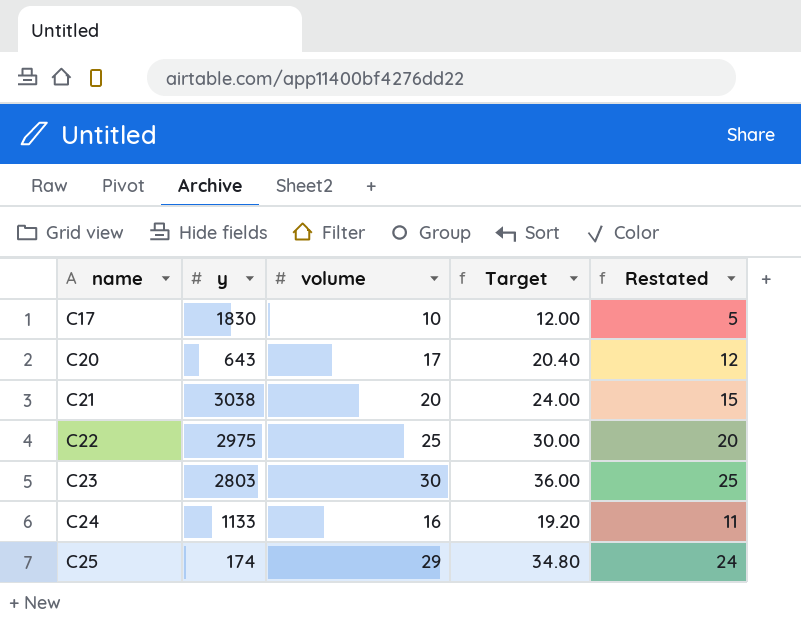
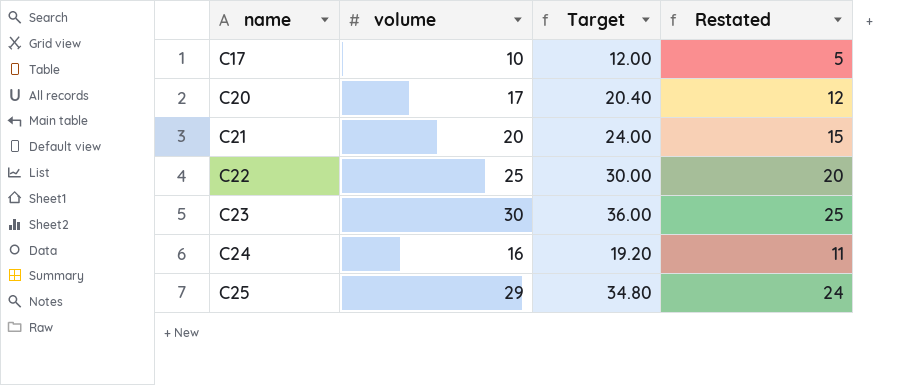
column y | position: 2 -> none

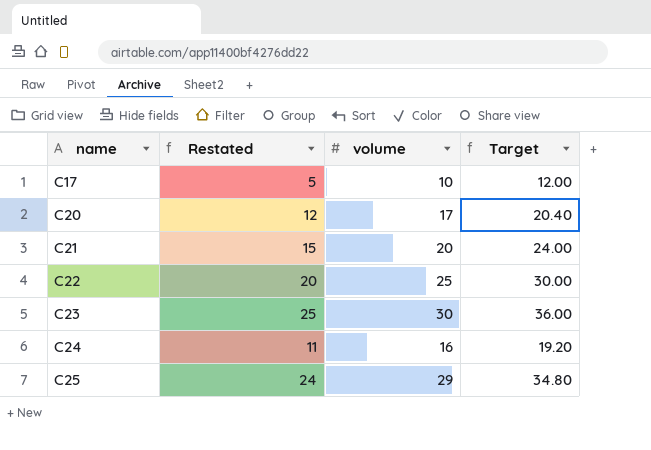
column Restated | position: 4 -> 2

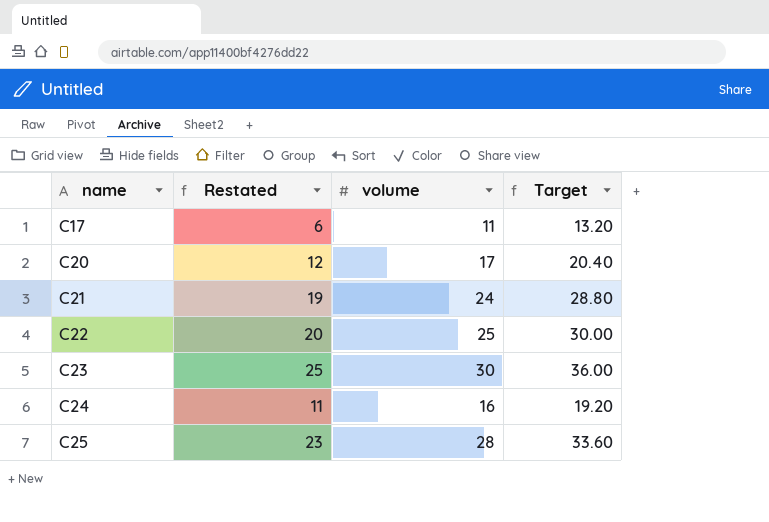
C17 | Restated: 5 -> 6
C17 | volume: 10 -> 11
C17 | Target: 12.00 -> 13.20
C21 | Restated: 15 -> 19
C21 | volume: 20 -> 24
C21 | Target: 24.00 -> 28.80
C25 | Restated: 24 -> 23
C25 | volume: 29 -> 28
C25 | Target: 34.80 -> 33.60

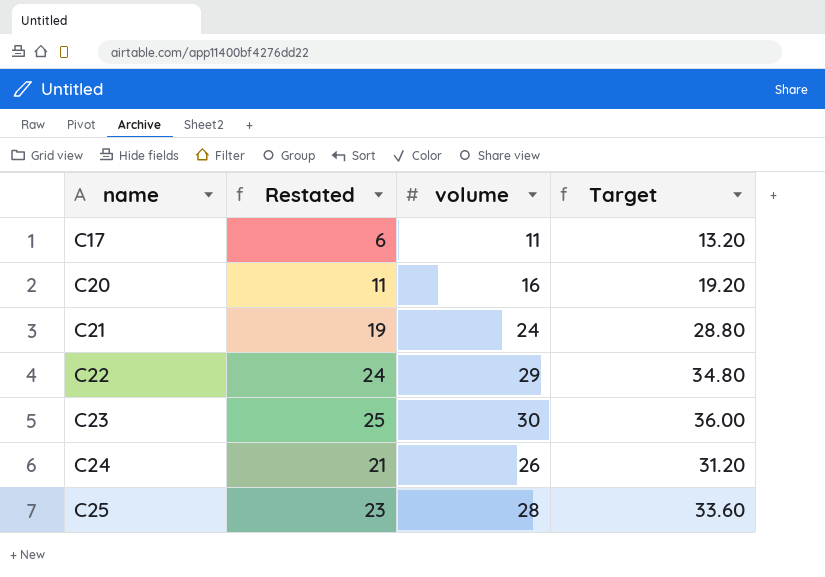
C20 | Restated: 12 -> 11
C20 | volume: 17 -> 16
C20 | Target: 20.40 -> 19.20
C22 | Restated: 20 -> 24
C22 | volume: 25 -> 29
C22 | Target: 30.00 -> 34.80
C24 | Restated: 11 -> 21
C24 | volume: 16 -> 26
C24 | Target: 19.20 -> 31.20

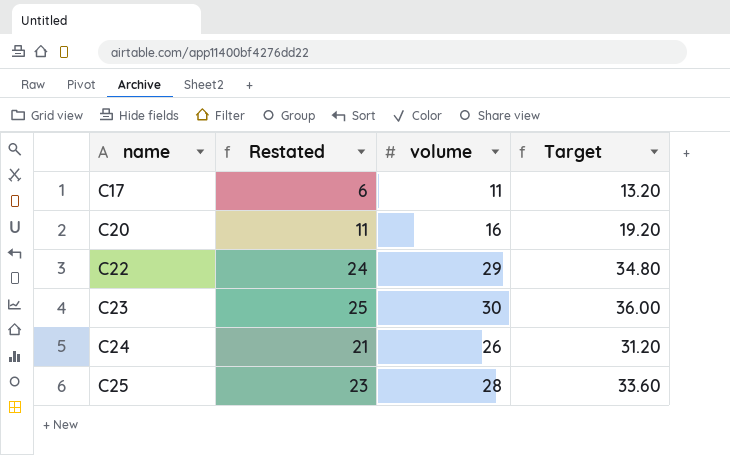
row C21: 19 | 24 | 28.80 -> none

